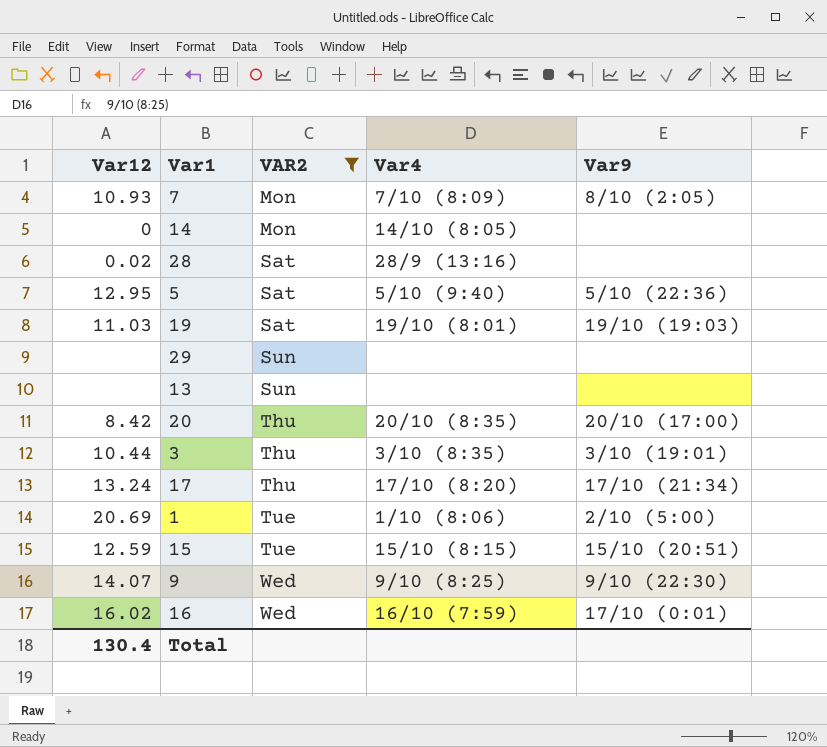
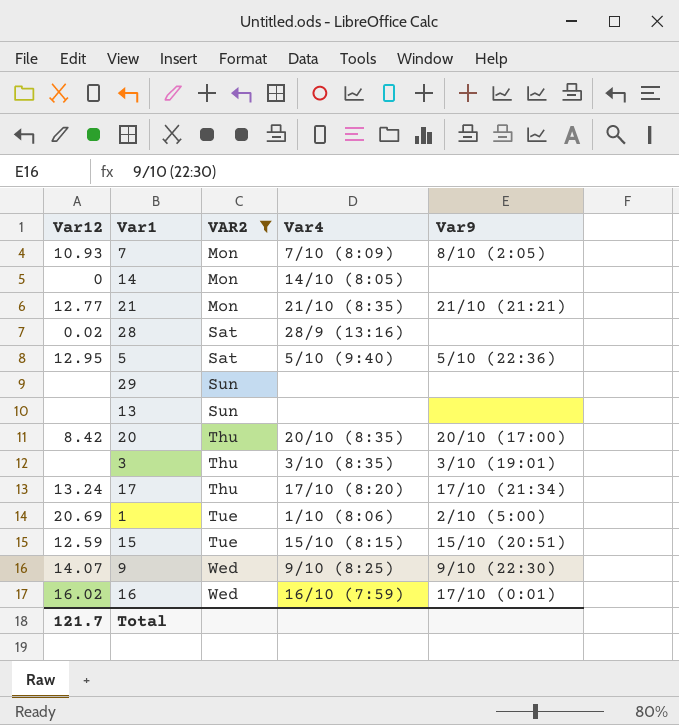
row 19: 11.03 | Sat | 19/10 (8:01) | 19/10 (19:03) -> none
row 21: none -> 12.77 | Mon | 21/10 (8:35) | 21/10 (21:21)
3 | Var12: 10.44 -> none
Total | Var12: 130.4 -> 121.7

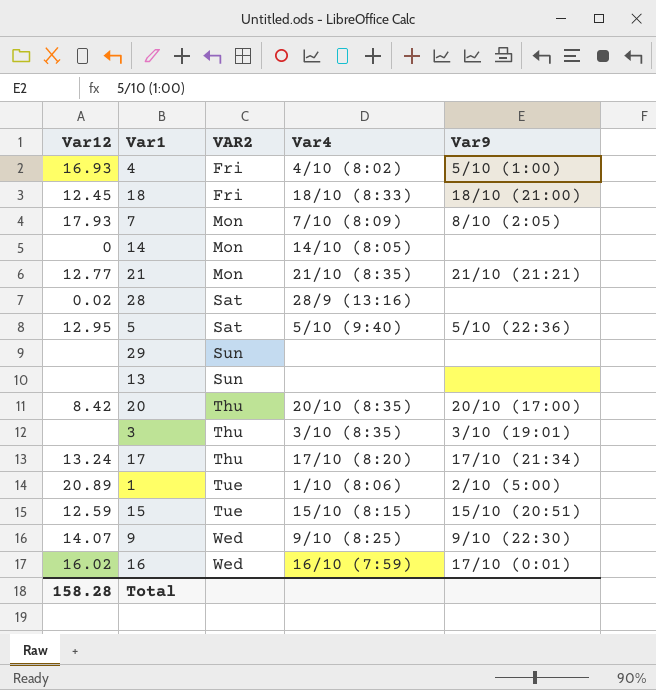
filter: VAR2 != Fri -> none
7 | Var12: 10.93 -> 17.93
1 | Var12: 20.69 -> 20.89
Total | Var12: 121.7 -> 158.28

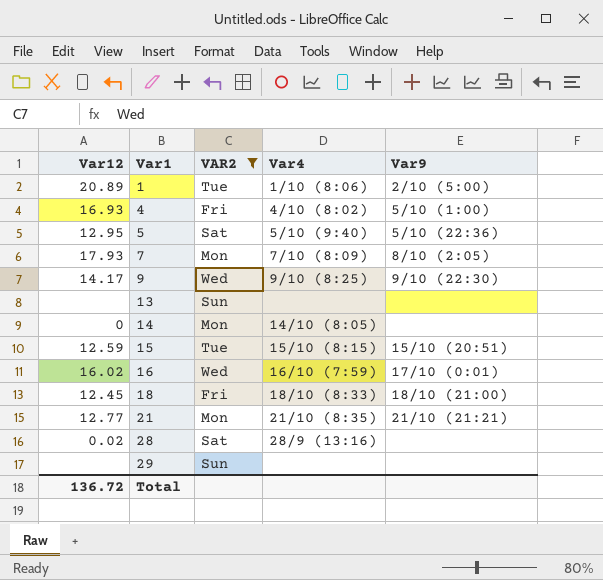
filter: none -> VAR2 != Thu
row order: VAR2 ascending -> Var1 ascending
9 | Var12: 14.07 -> 14.17
Total | Var12: 158.28 -> 136.72

